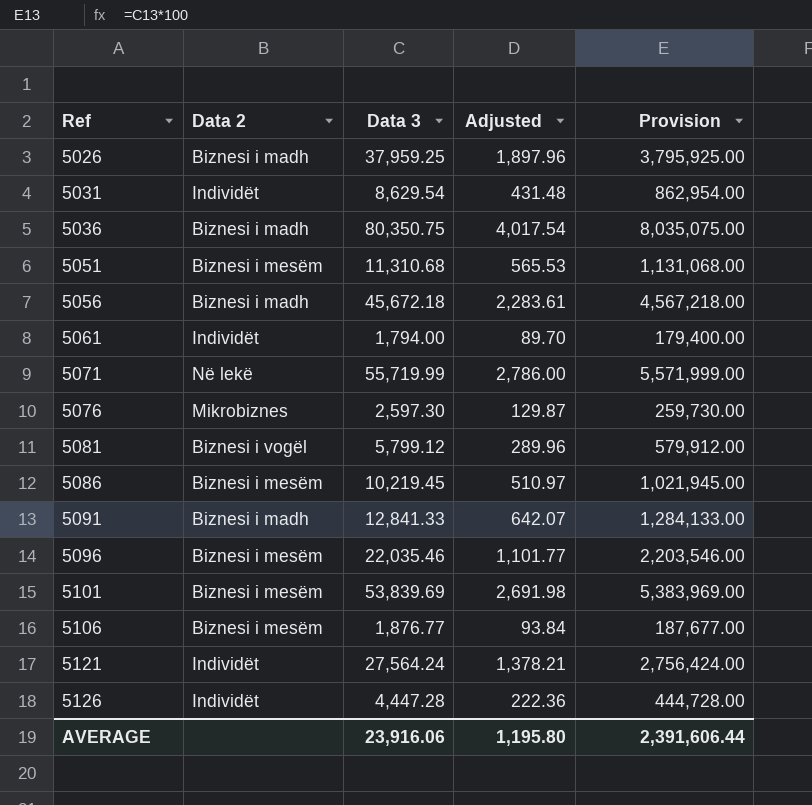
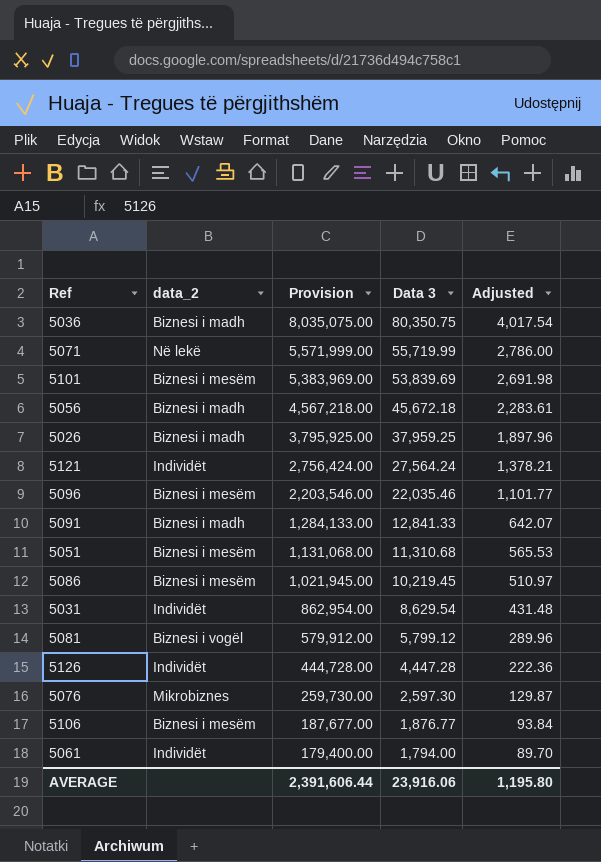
row order: Ref ascending -> Provision descending
column name: Data 2 -> data_2
column Provision | position: 5 -> 3

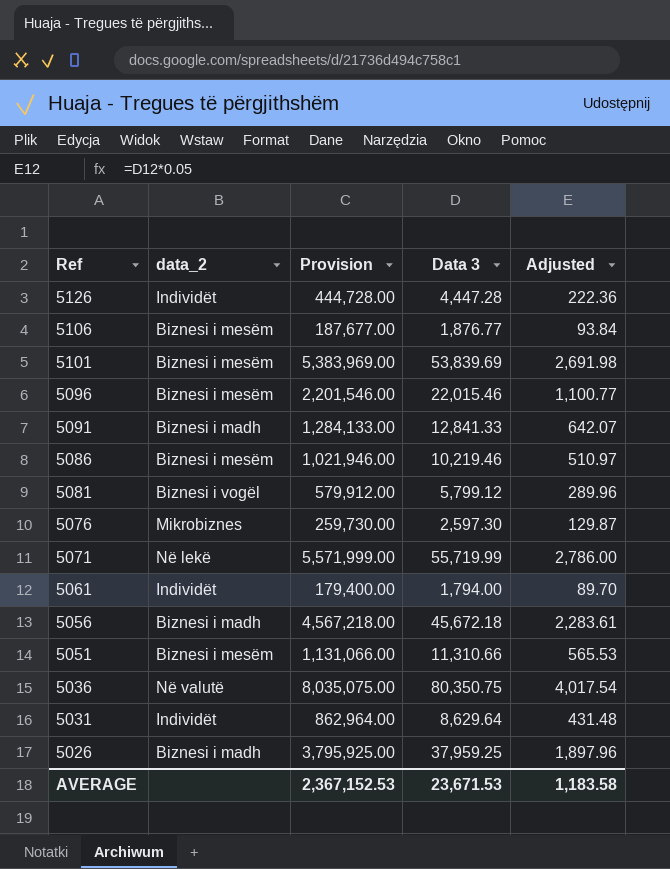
row order: Provision descending -> Ref descending
row 5121: Individët | 2,756,424.00 | 27,564.24 | 1,378.21 -> none
5096 | Provision: 2,203,546.00 -> 2,201,546.00
5096 | Data 3: 22,035.46 -> 22,015.46
5096 | Adjusted: 1,101.77 -> 1,100.77
5086 | Provision: 1,021,945.00 -> 1,021,946.00
5086 | Data 3: 10,219.45 -> 10,219.46
5051 | Provision: 1,131,068.00 -> 1,131,066.00
5051 | Data 3: 11,310.68 -> 11,310.66
5036 | data_2: Biznesi i madh -> Në valutë
5031 | Provision: 862,954.00 -> 862,964.00
5031 | Data 3: 8,629.54 -> 8,629.64
AVERAGE | Provision: 2,391,606.44 -> 2,367,152.53
AVERAGE | Data 3: 23,916.06 -> 23,671.53
AVERAGE | Adjusted: 1,195.80 -> 1,183.58

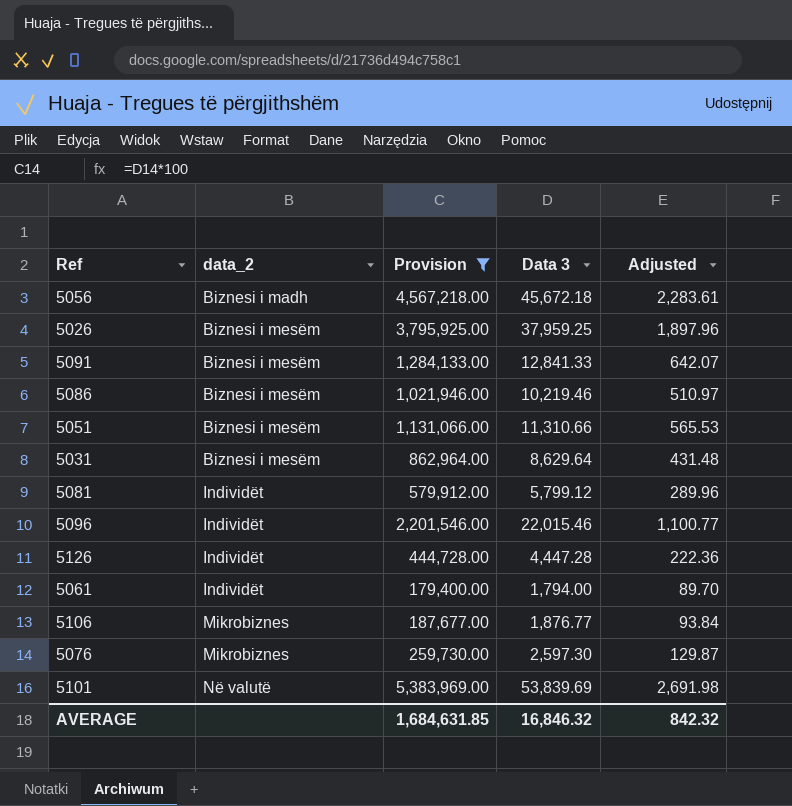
filter: none -> Provision <= 5,383,969.00
row order: Ref descending -> data_2 ascending
5026 | data_2: Biznesi i madh -> Biznesi i mesëm
5091 | data_2: Biznesi i madh -> Biznesi i mesëm
5031 | data_2: Individët -> Biznesi i mesëm
5081 | data_2: Biznesi i vogël -> Individët
5096 | data_2: Biznesi i mesëm -> Individët
5106 | data_2: Biznesi i mesëm -> Mikrobiznes
5101 | data_2: Biznesi i mesëm -> Në valutë
AVERAGE | Provision: 2,367,152.53 -> 1,684,631.85
AVERAGE | Data 3: 23,671.53 -> 16,846.32
AVERAGE | Adjusted: 1,183.58 -> 842.32

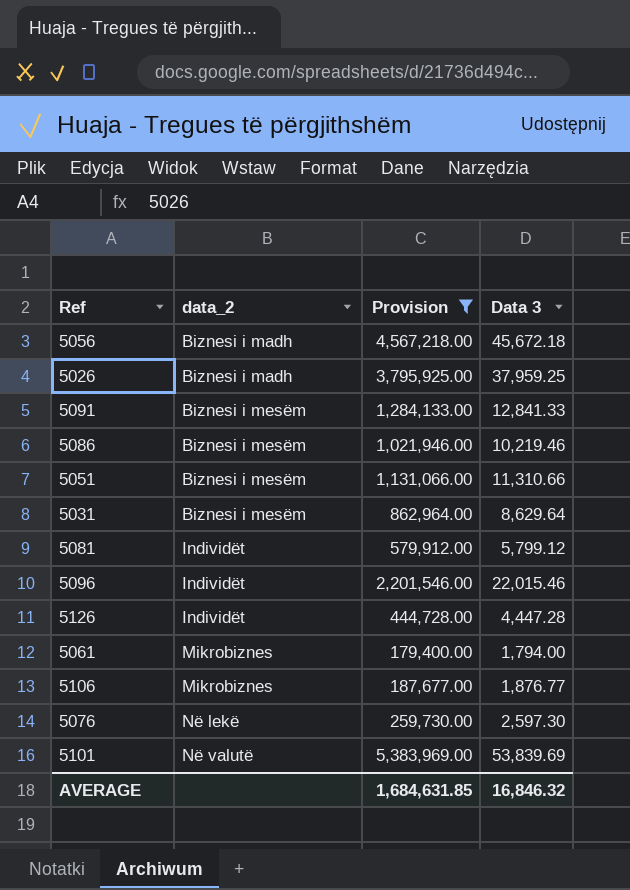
column Adjusted | formula: [Data 3] * 0.05 -> none
5026 | data_2: Biznesi i mesëm -> Biznesi i madh
5061 | data_2: Individët -> Mikrobiznes
5076 | data_2: Mikrobiznes -> Në lekë

